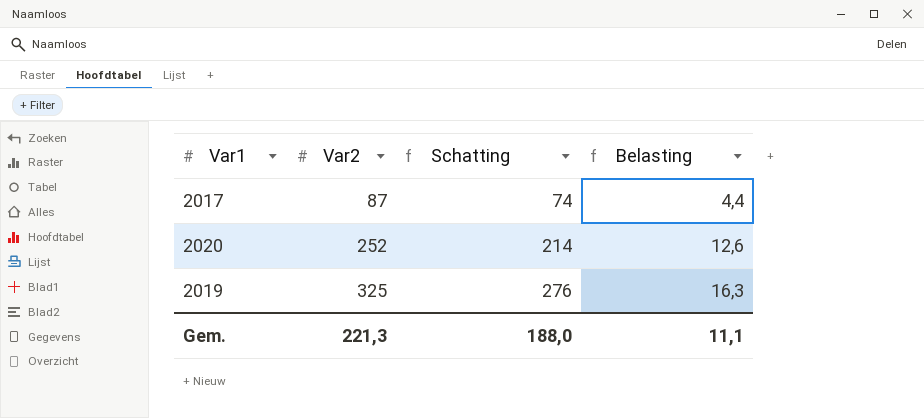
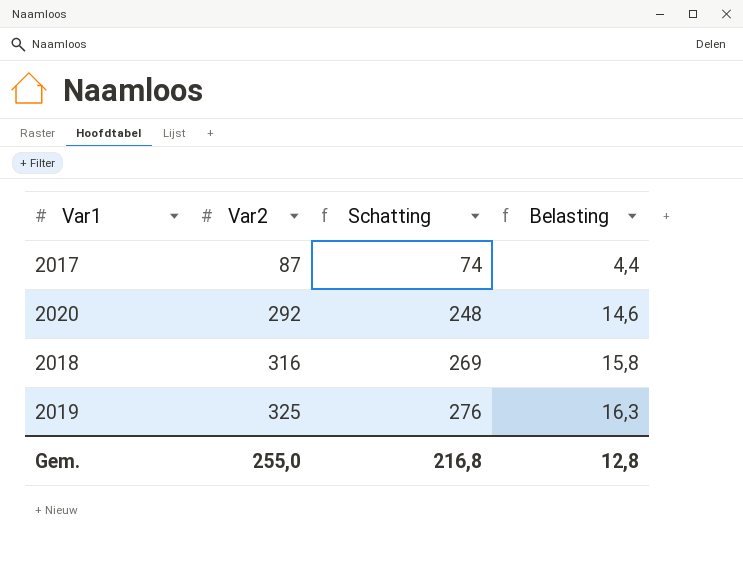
2020 | Var2: 252 -> 292
2020 | Schatting: 214 -> 248
2020 | Belasting: 12,6 -> 14,6
row 2018: none -> 316 | 269 | 15,8
Gem. | Var2: 221,3 -> 255,0
Gem. | Schatting: 188,0 -> 216,8
Gem. | Belasting: 11,1 -> 12,8

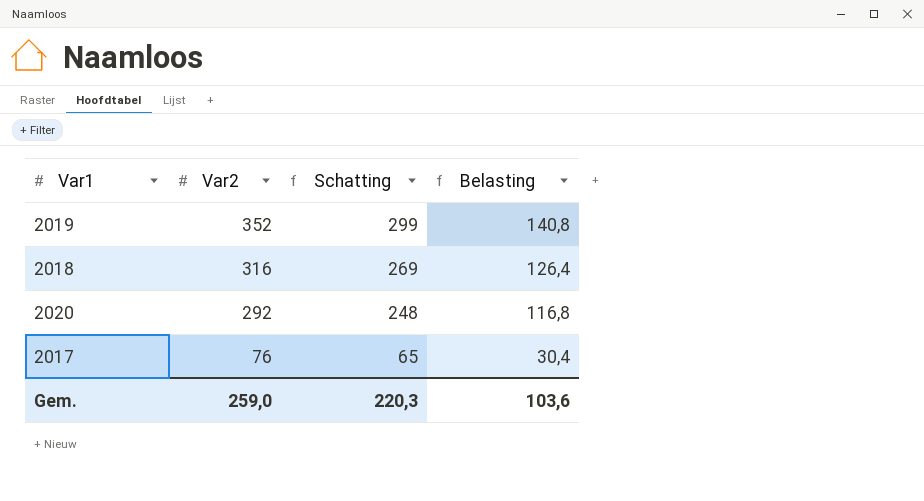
row order: Var2 ascending -> Var2 descending
column Belasting | formula: [Var2] * 0,05 -> [Var2] * 0,4
2019 | Var2: 325 -> 352
2019 | Schatting: 276 -> 299
2017 | Var2: 87 -> 76
2017 | Schatting: 74 -> 65
Gem. | Var2: 255,0 -> 259,0
Gem. | Schatting: 216,8 -> 220,3
Gem. | Belasting: 12,8 -> 103,6

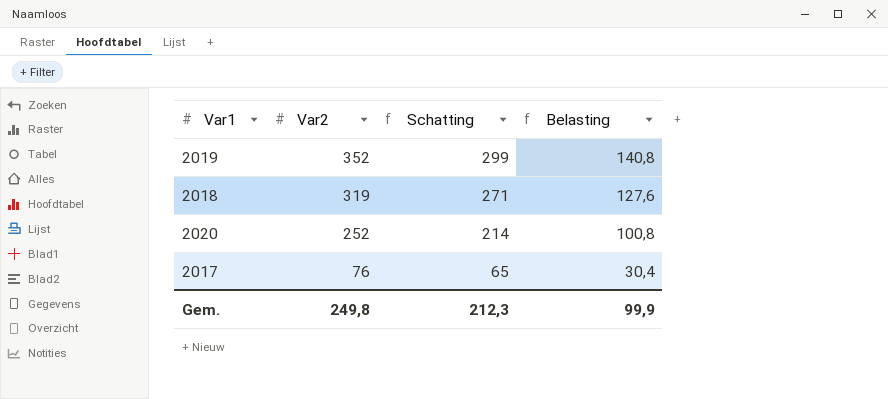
2018 | Var2: 316 -> 319
2018 | Schatting: 269 -> 271
2018 | Belasting: 126,4 -> 127,6
2020 | Var2: 292 -> 252
2020 | Schatting: 248 -> 214
2020 | Belasting: 116,8 -> 100,8
Gem. | Var2: 259,0 -> 249,8
Gem. | Schatting: 220,3 -> 212,3
Gem. | Belasting: 103,6 -> 99,9

